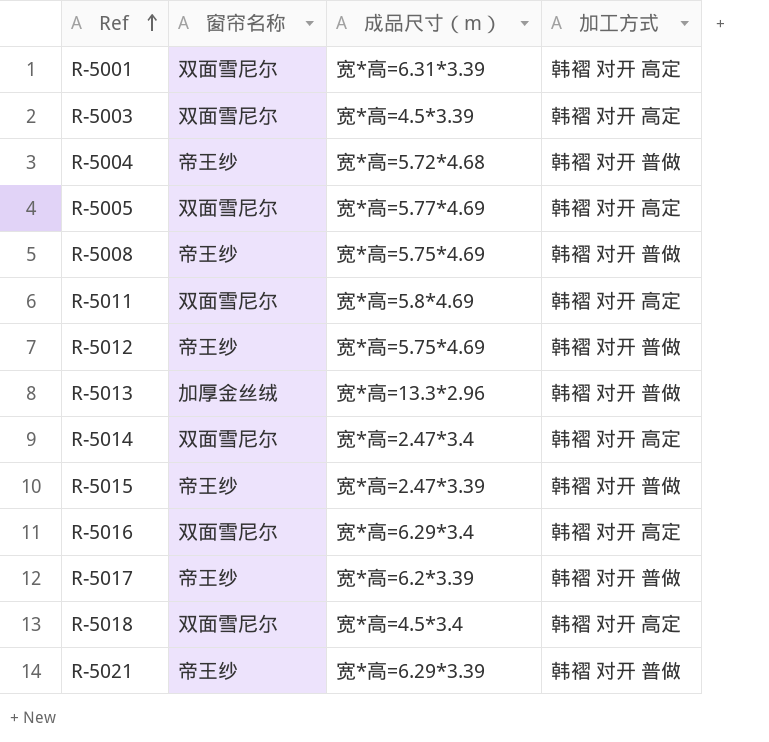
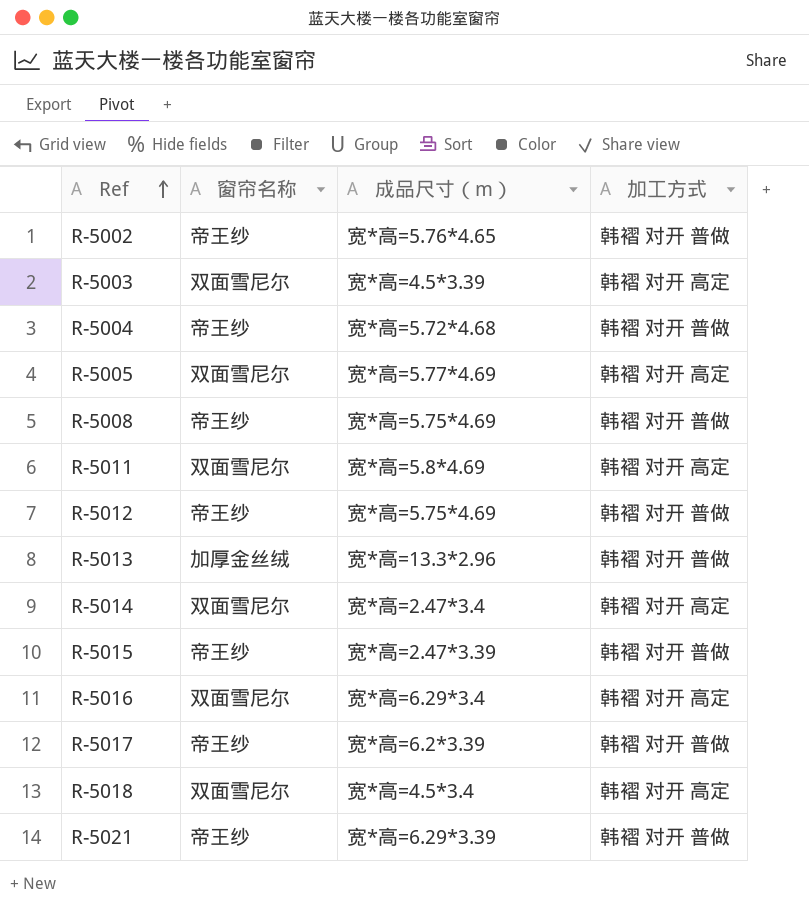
row R-5001: 双面雪尼尔 | 宽*高=6.31*3.39 | 韩褶 对开 高定 -> none
row R-5002: none -> 帝王纱 | 宽*高=5.76*4.65 | 韩褶 对开 普做

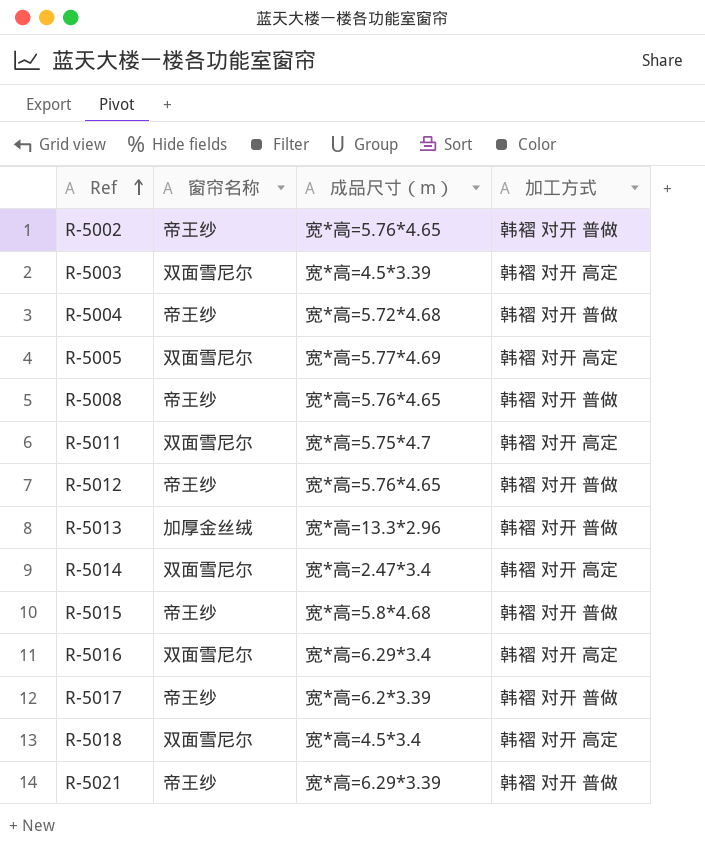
R-5008 | 成品尺寸（m）: 宽*高=5.75*4.69 -> 宽*高=5.76*4.65
R-5011 | 成品尺寸（m）: 宽*高=5.8*4.69 -> 宽*高=5.75*4.7
R-5012 | 成品尺寸（m）: 宽*高=5.75*4.69 -> 宽*高=5.76*4.65
R-5015 | 成品尺寸（m）: 宽*高=2.47*3.39 -> 宽*高=5.8*4.68

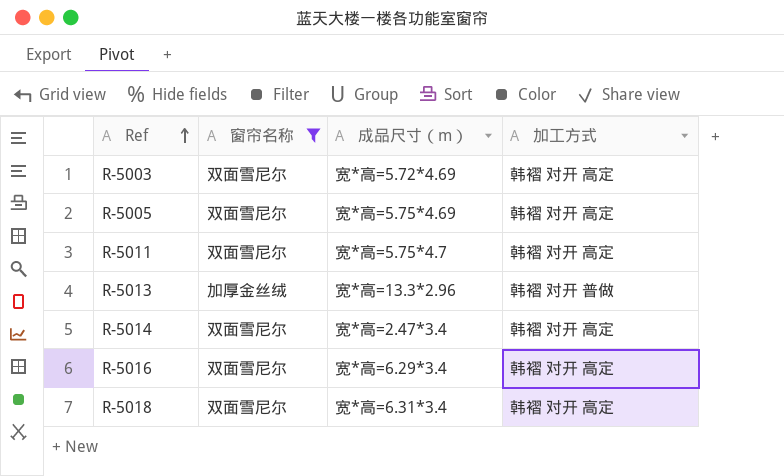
filter: none -> 窗帘名称 != 帝王纱
R-5003 | 成品尺寸（m）: 宽*高=4.5*3.39 -> 宽*高=5.72*4.69
R-5005 | 成品尺寸（m）: 宽*高=5.77*4.69 -> 宽*高=5.75*4.69
R-5018 | 成品尺寸（m）: 宽*高=4.5*3.4 -> 宽*高=6.31*3.4

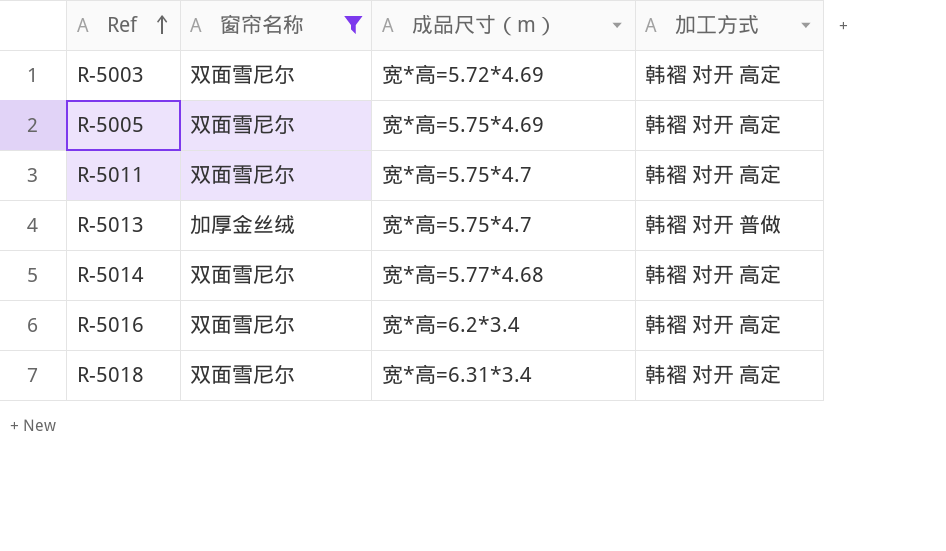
R-5013 | 成品尺寸（m）: 宽*高=13.3*2.96 -> 宽*高=5.75*4.7
R-5014 | 成品尺寸（m）: 宽*高=2.47*3.4 -> 宽*高=5.77*4.68
R-5016 | 成品尺寸（m）: 宽*高=6.29*3.4 -> 宽*高=6.2*3.4

